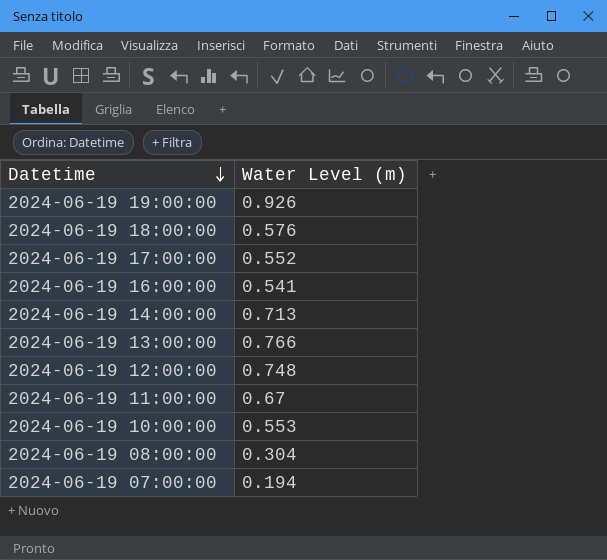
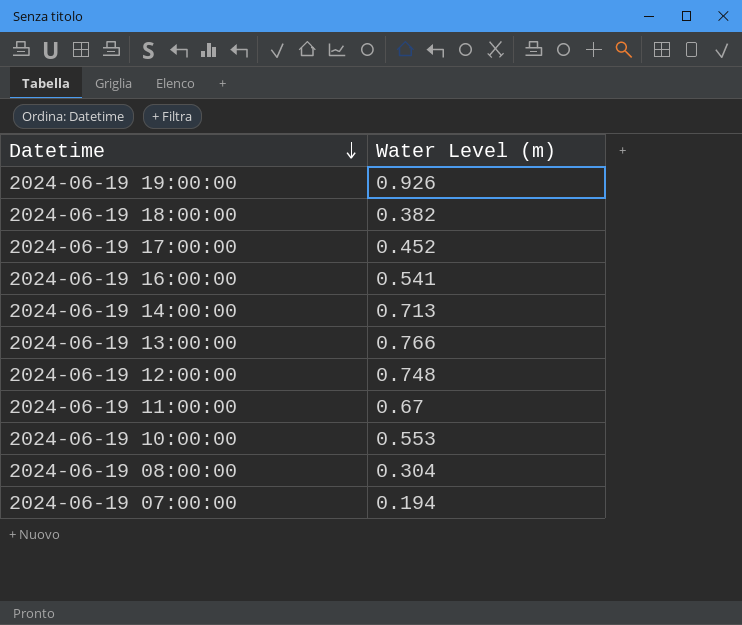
2024-06-19 18:00:00 | Water Level (m): 0.576 -> 0.382
2024-06-19 17:00:00 | Water Level (m): 0.552 -> 0.452

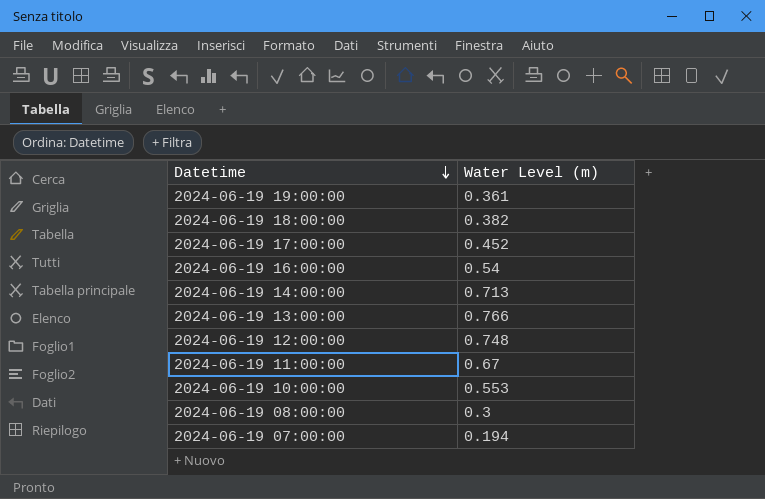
2024-06-19 19:00:00 | Water Level (m): 0.926 -> 0.361
2024-06-19 16:00:00 | Water Level (m): 0.541 -> 0.54
2024-06-19 08:00:00 | Water Level (m): 0.304 -> 0.3

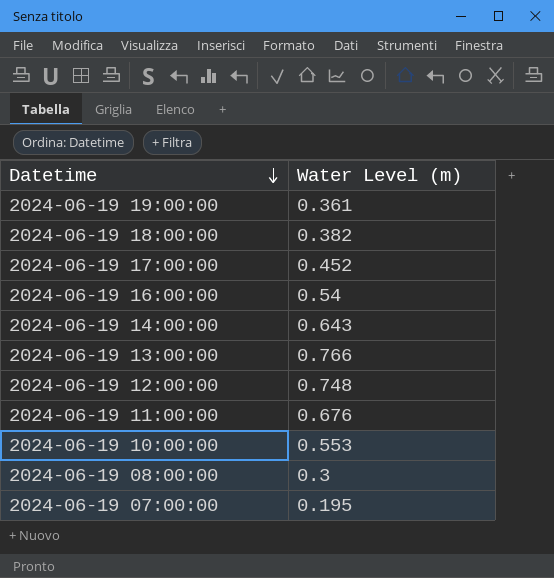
2024-06-19 14:00:00 | Water Level (m): 0.713 -> 0.643
2024-06-19 11:00:00 | Water Level (m): 0.67 -> 0.676
2024-06-19 07:00:00 | Water Level (m): 0.194 -> 0.195

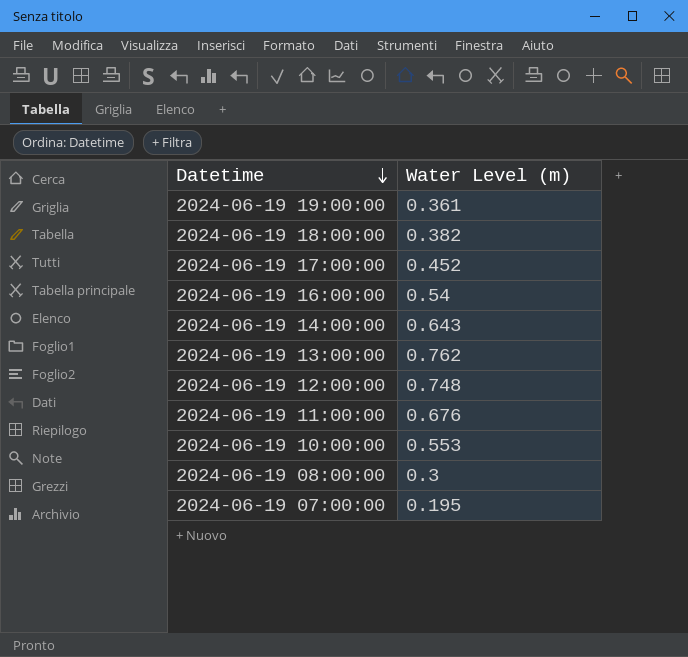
2024-06-19 13:00:00 | Water Level (m): 0.766 -> 0.762

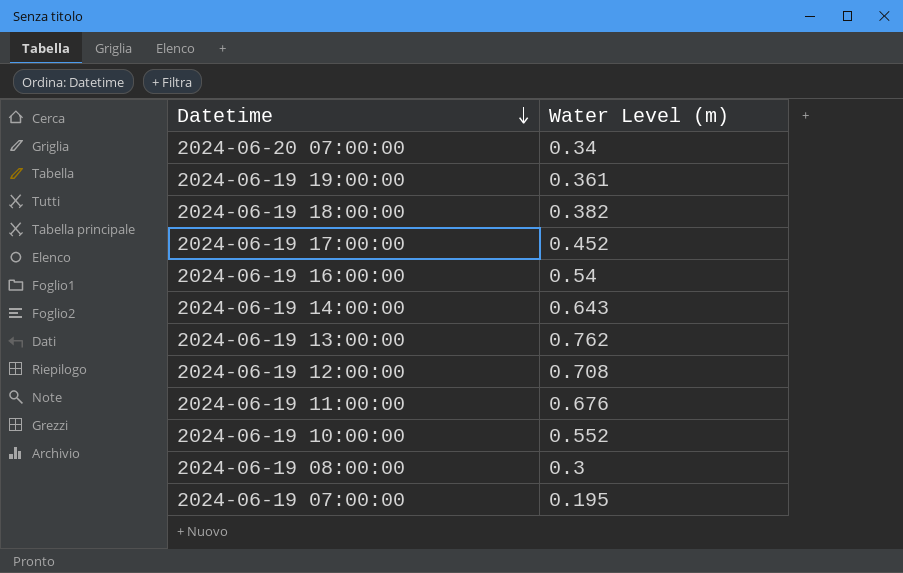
row 2024-06-20 07:00:00: none -> 0.34
2024-06-19 12:00:00 | Water Level (m): 0.748 -> 0.708
2024-06-19 10:00:00 | Water Level (m): 0.553 -> 0.552

